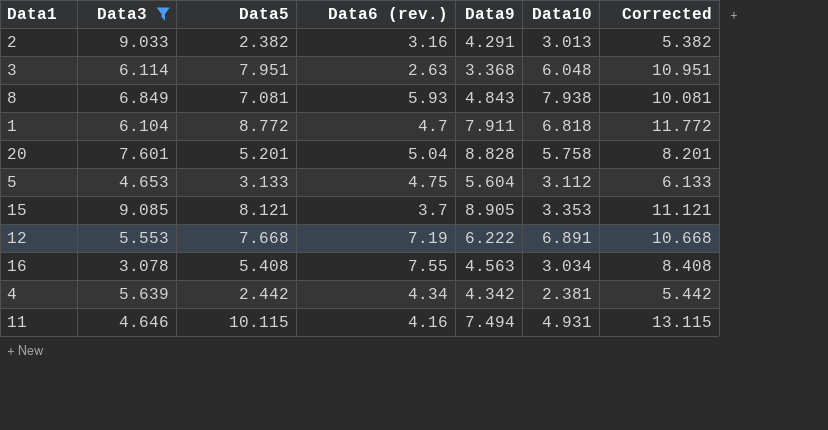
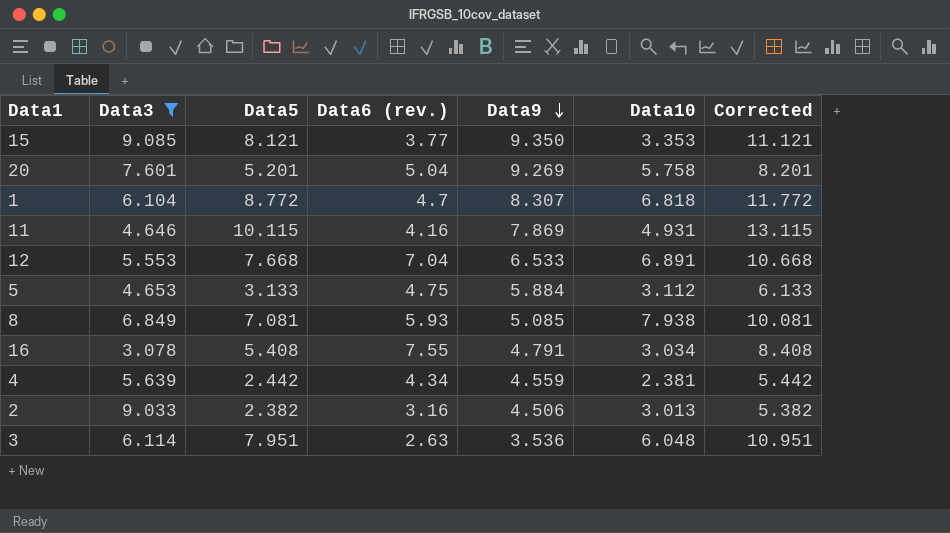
row order: none -> Data9 descending
15 | Data6 (rev.): 3.7 -> 3.77
15 | Data9: 8.905 -> 9.350
20 | Data9: 8.828 -> 9.269
1 | Data9: 7.911 -> 8.307
11 | Data9: 7.494 -> 7.869
12 | Data6 (rev.): 7.19 -> 7.04
12 | Data9: 6.222 -> 6.533
5 | Data9: 5.604 -> 5.884
8 | Data9: 4.843 -> 5.085
16 | Data9: 4.563 -> 4.791
4 | Data9: 4.342 -> 4.559
2 | Data9: 4.291 -> 4.506
3 | Data9: 3.368 -> 3.536

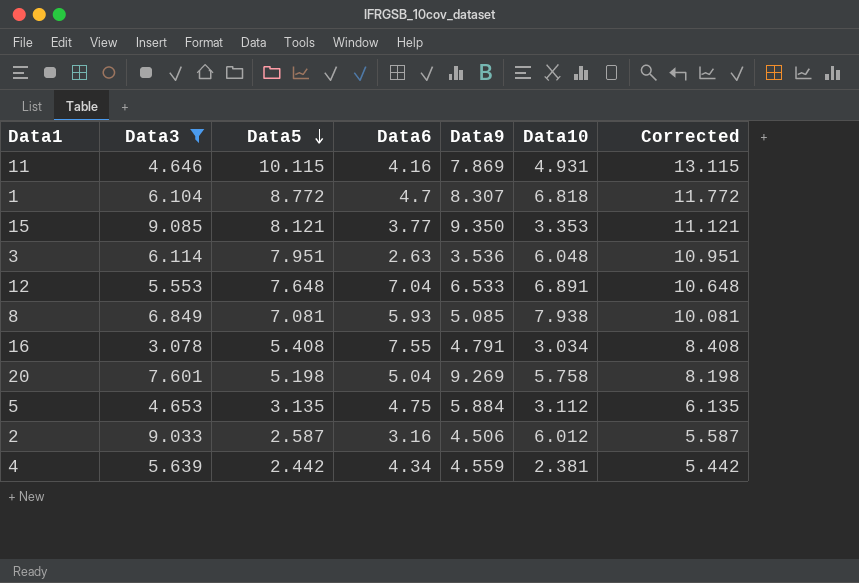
row order: Data9 descending -> Data5 descending
column name: Data6 (rev.) -> Data6
12 | Data5: 7.668 -> 7.648
12 | Corrected: 10.668 -> 10.648
20 | Data5: 5.201 -> 5.198
20 | Corrected: 8.201 -> 8.198
5 | Data5: 3.133 -> 3.135
5 | Corrected: 6.133 -> 6.135
2 | Data5: 2.382 -> 2.587
2 | Data10: 3.013 -> 6.012
2 | Corrected: 5.382 -> 5.587

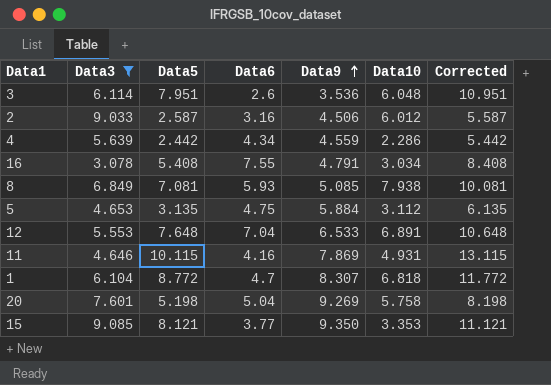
row order: Data5 descending -> Data9 ascending
3 | Data6: 2.63 -> 2.6
4 | Data10: 2.381 -> 2.286

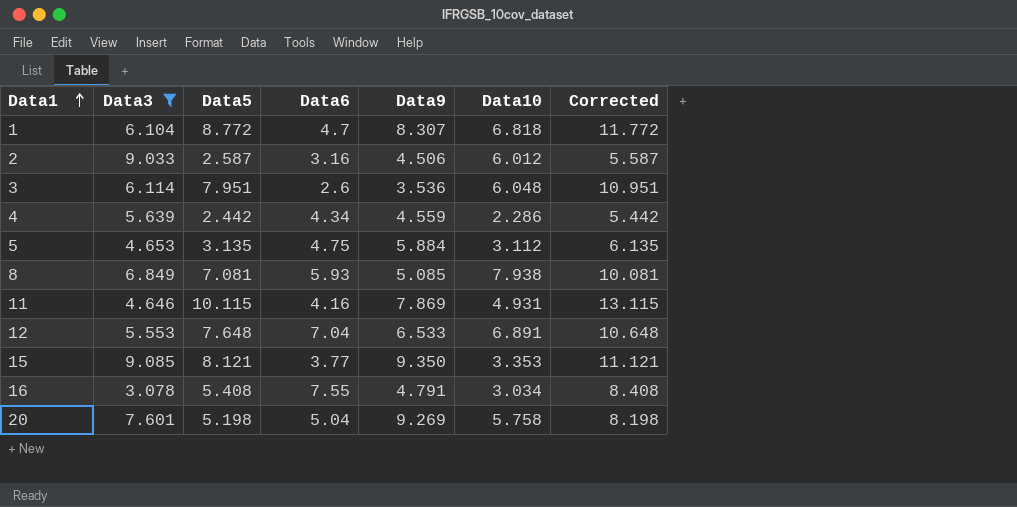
row order: Data9 ascending -> Data1 ascending

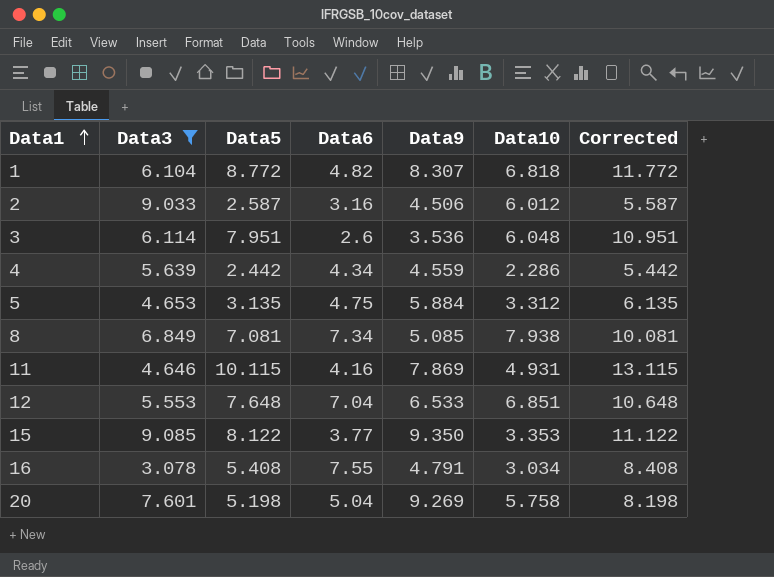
1 | Data6: 4.7 -> 4.82
5 | Data10: 3.112 -> 3.312
8 | Data6: 5.93 -> 7.34
12 | Data10: 6.891 -> 6.851
15 | Data5: 8.121 -> 8.122
15 | Corrected: 11.121 -> 11.122

